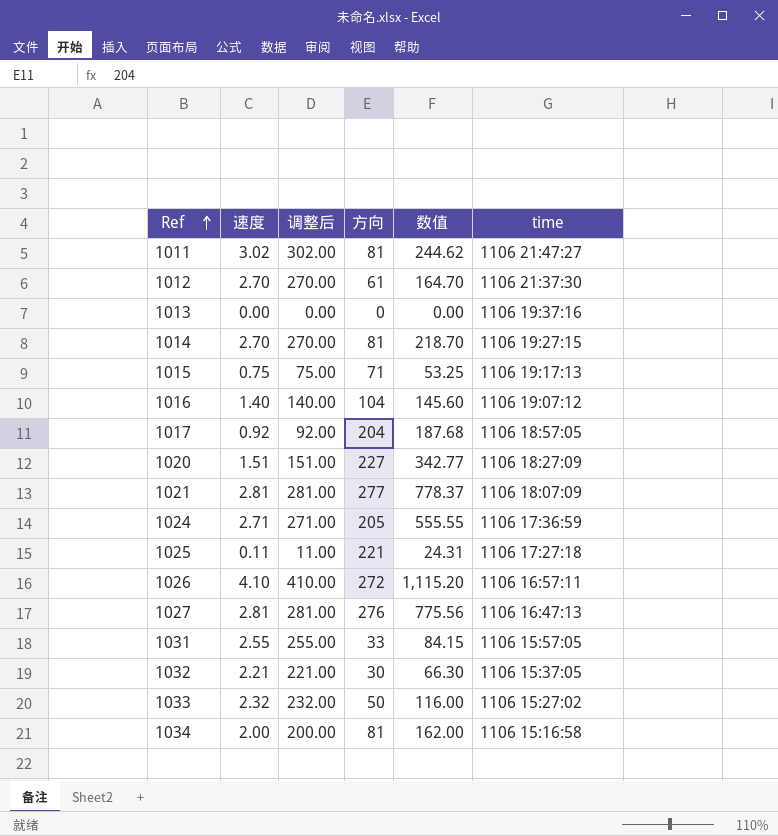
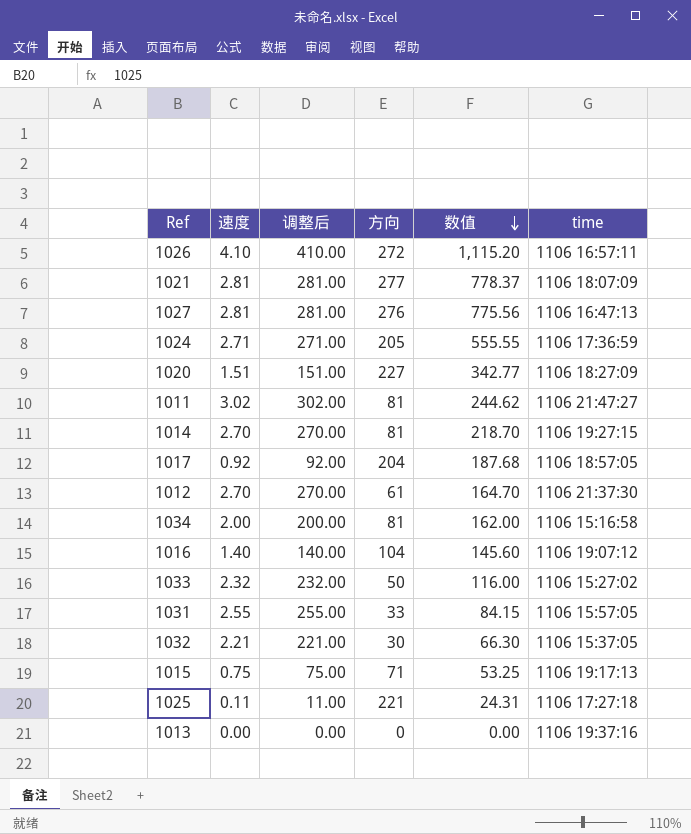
row order: Ref ascending -> 数值 descending

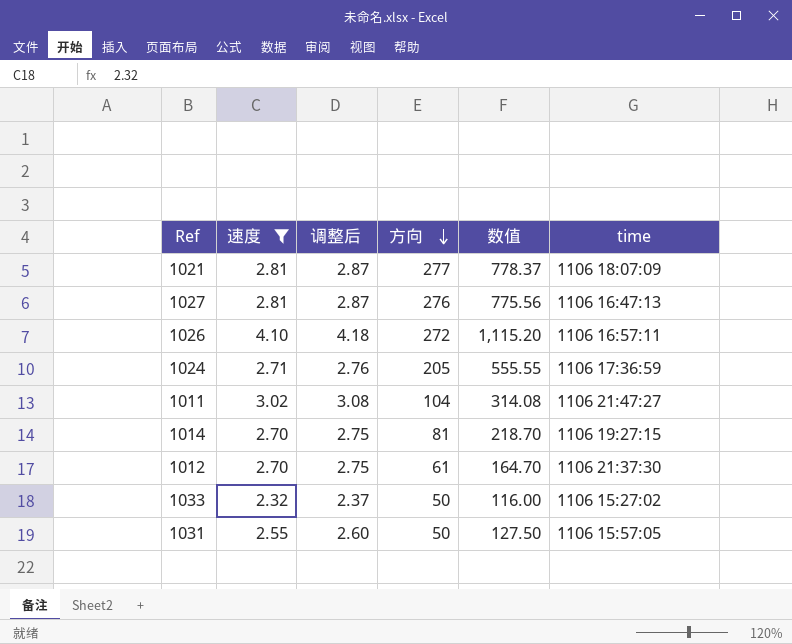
filter: none -> 速度 >= 2.32
row order: 数值 descending -> 方向 descending
column 调整后 | formula: [速度] * 100 -> [速度] * 1.02
1011 | 方向: 81 -> 104
1011 | 数值: 244.62 -> 314.08
1031 | 方向: 33 -> 50
1031 | 数值: 84.15 -> 127.50

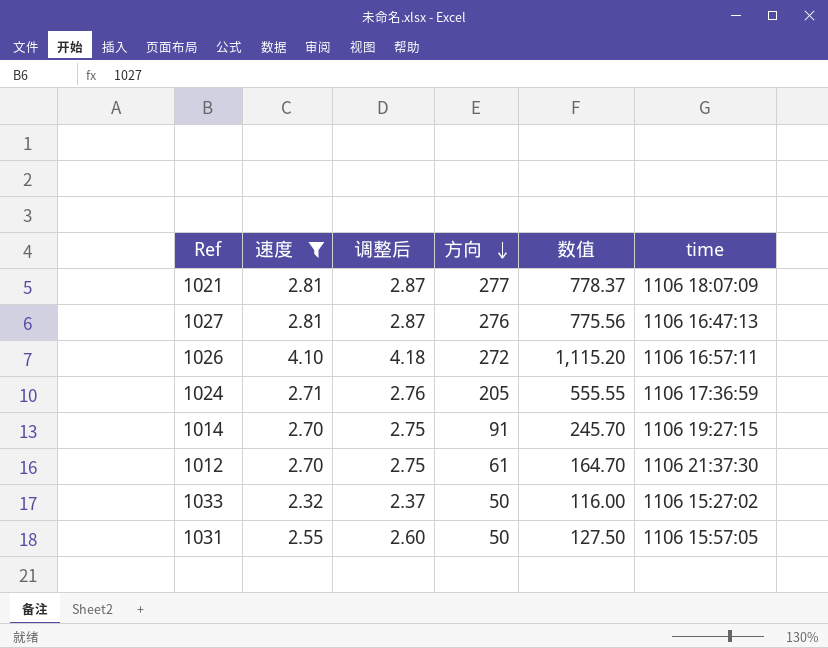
row 1011: 3.02 | 3.08 | 104 | 314.08 | 1106 21:47:27 -> none
1014 | 方向: 81 -> 91
1014 | 数值: 218.70 -> 245.70

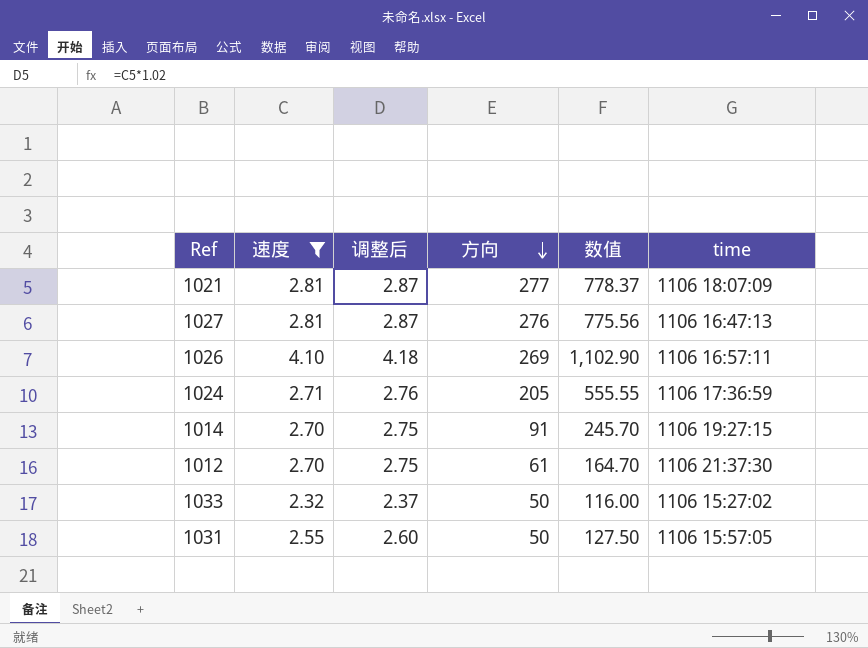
1026 | 方向: 272 -> 269
1026 | 数值: 1,115.20 -> 1,102.90

